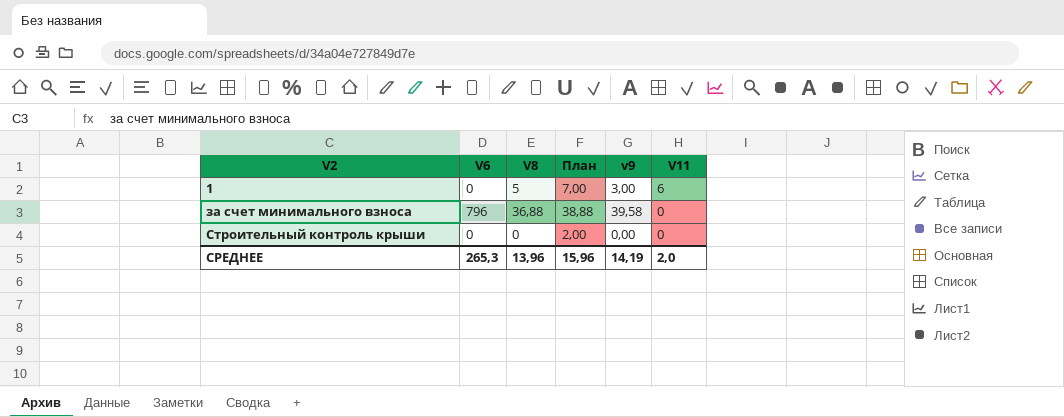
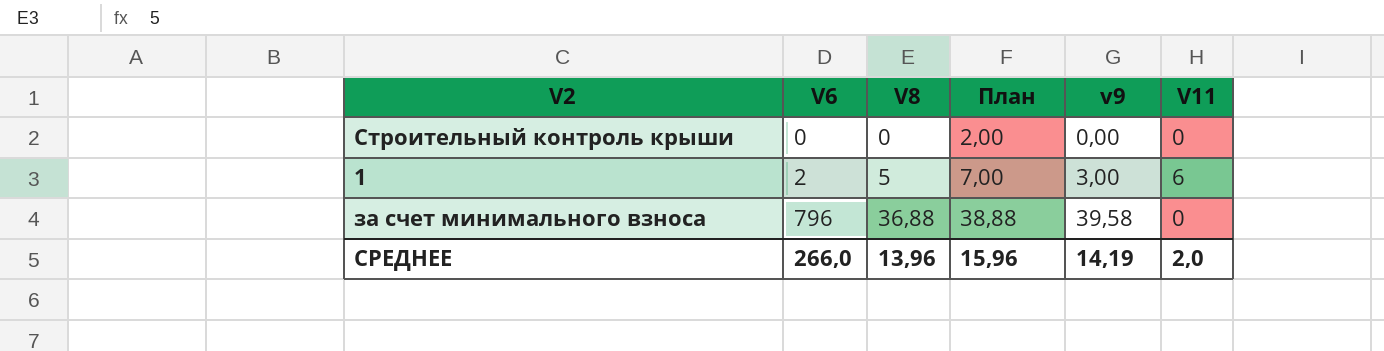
row order: V2 ascending -> V6 ascending
1 | V6: 0 -> 2
СРЕДНЕЕ | V6: 265,3 -> 266,0

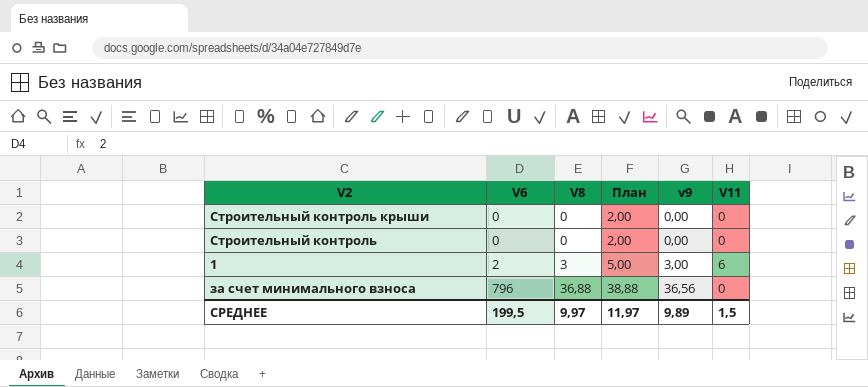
row Строительный контроль: none -> 0 | 0 | 2,00 | 0,00 | 0
1 | V8: 5 -> 3
1 | План: 7,00 -> 5,00
за счет минимального взноса | v9: 39,58 -> 36,56
СРЕДНЕЕ | V6: 266,0 -> 199,5
СРЕДНЕЕ | V8: 13,96 -> 9,97
СРЕДНЕЕ | План: 15,96 -> 11,97
СРЕДНЕЕ | v9: 14,19 -> 9,89
СРЕДНЕЕ | V11: 2,0 -> 1,5

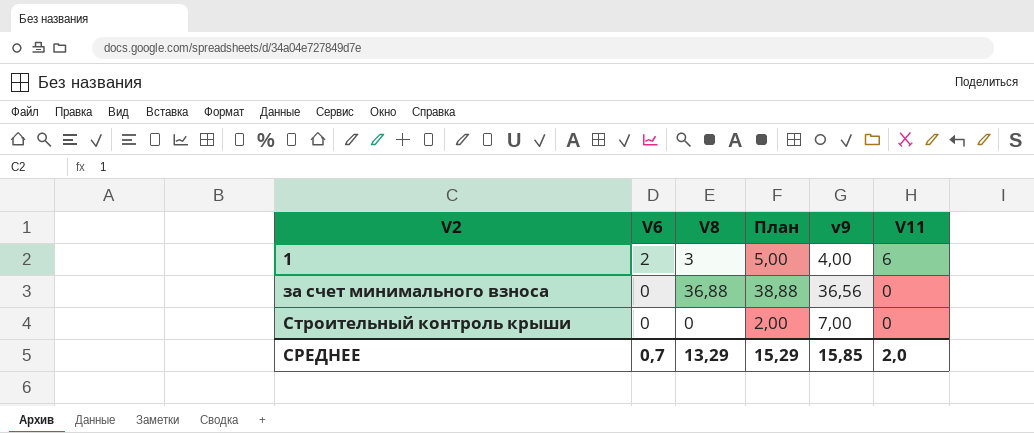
row order: V6 ascending -> V2 ascending
row Строительный контроль: 0 | 0 | 2,00 | 0,00 | 0 -> none
1 | v9: 3,00 -> 4,00
за счет минимального взноса | V6: 796 -> 0
Строительный контроль крыши | v9: 0,00 -> 7,00
СРЕДНЕЕ | V6: 199,5 -> 0,7
СРЕДНЕЕ | V8: 9,97 -> 13,29
СРЕДНЕЕ | План: 11,97 -> 15,29
СРЕДНЕЕ | v9: 9,89 -> 15,85
СРЕДНЕЕ | V11: 1,5 -> 2,0

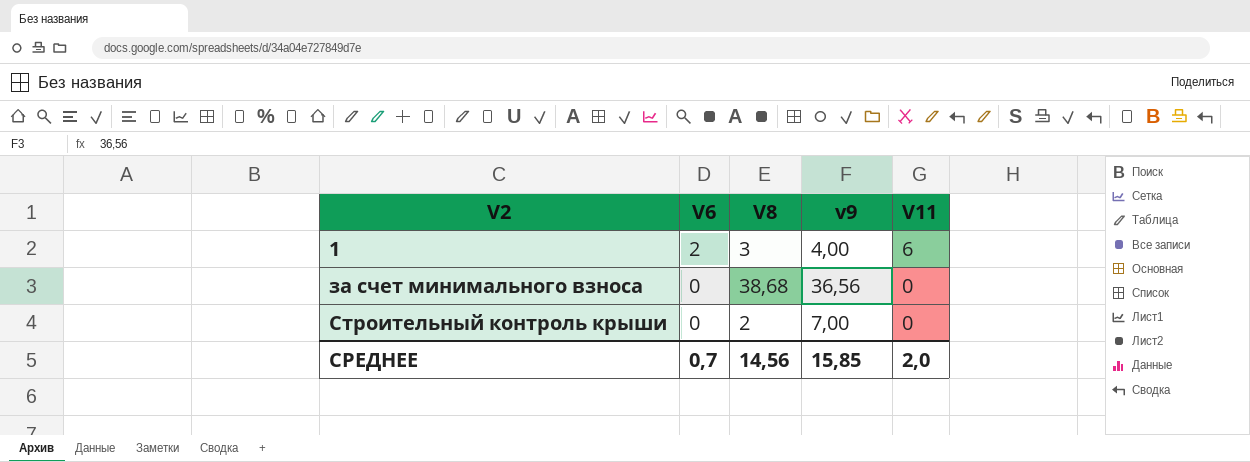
column План | formula: [V8] + 2 -> none
за счет минимального взноса | V8: 36,88 -> 38,68
Строительный контроль крыши | V8: 0 -> 2
СРЕДНЕЕ | V8: 13,29 -> 14,56

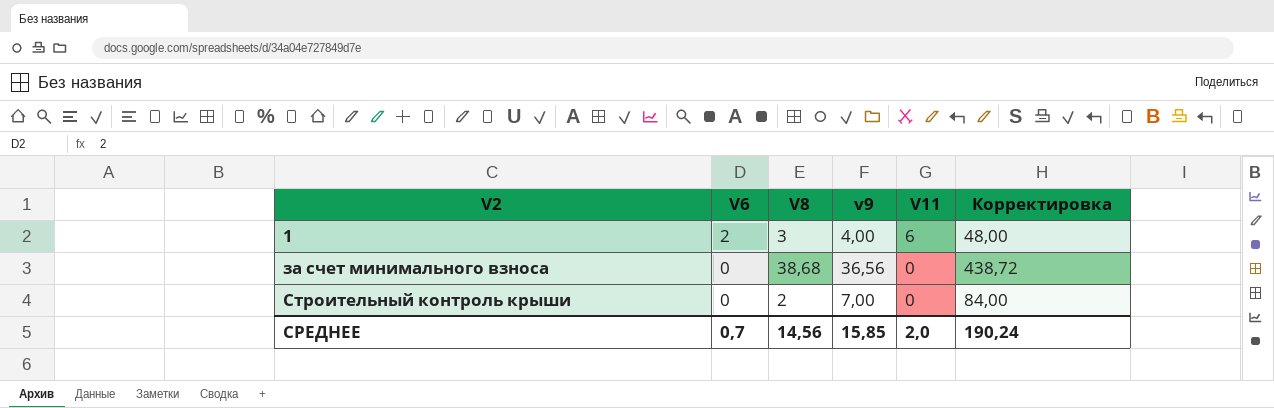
column Корректировка | formula: none -> [v9] * 12

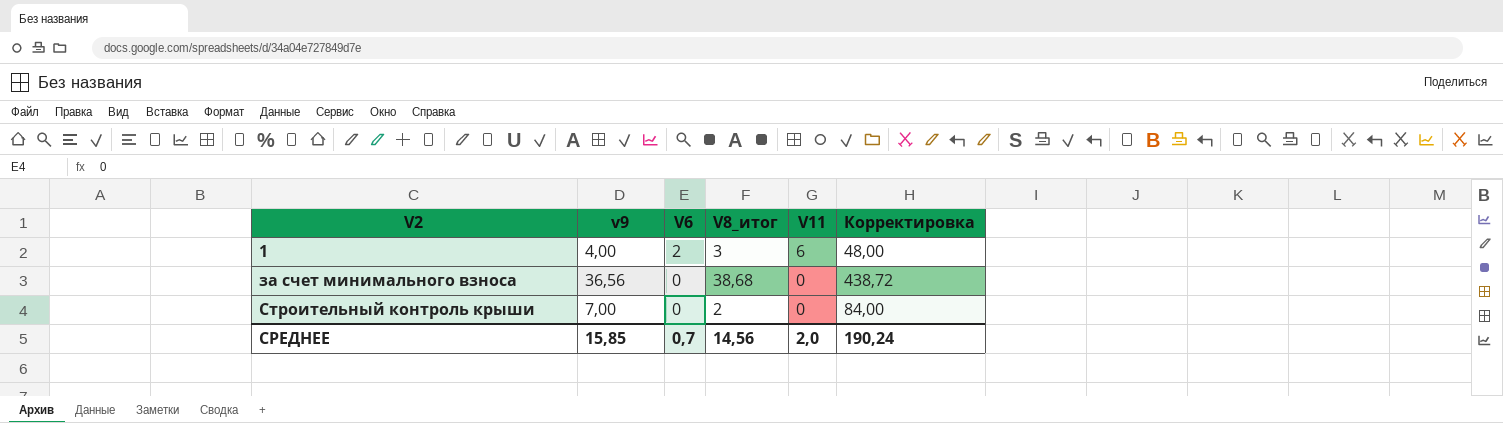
column v9 | position: 4 -> 2
column name: V8 -> V8_итог

